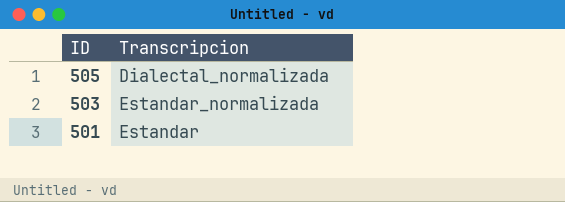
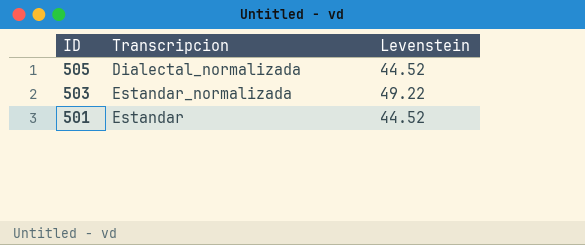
column Levenstein | position: none -> 3

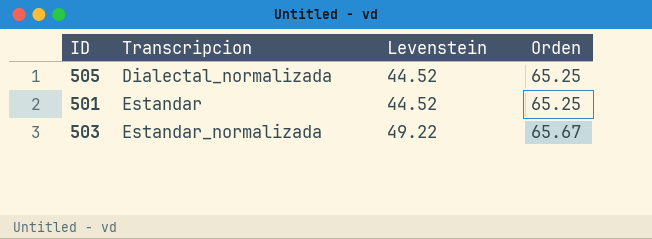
row order: ID descending -> Transcripcion ascending
column Orden | position: none -> 4

